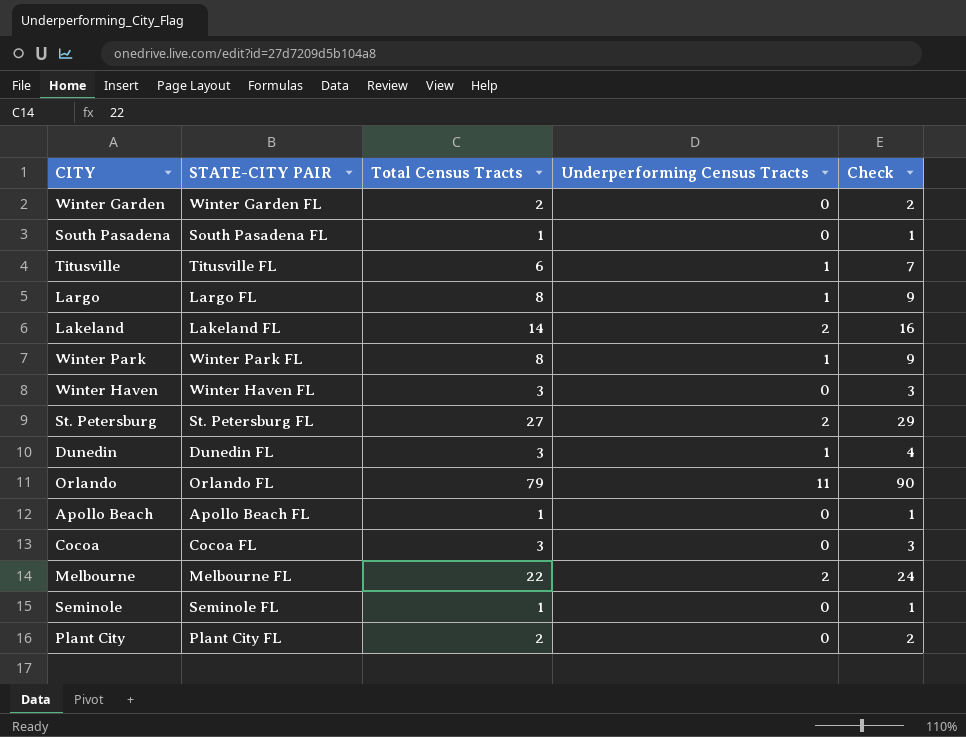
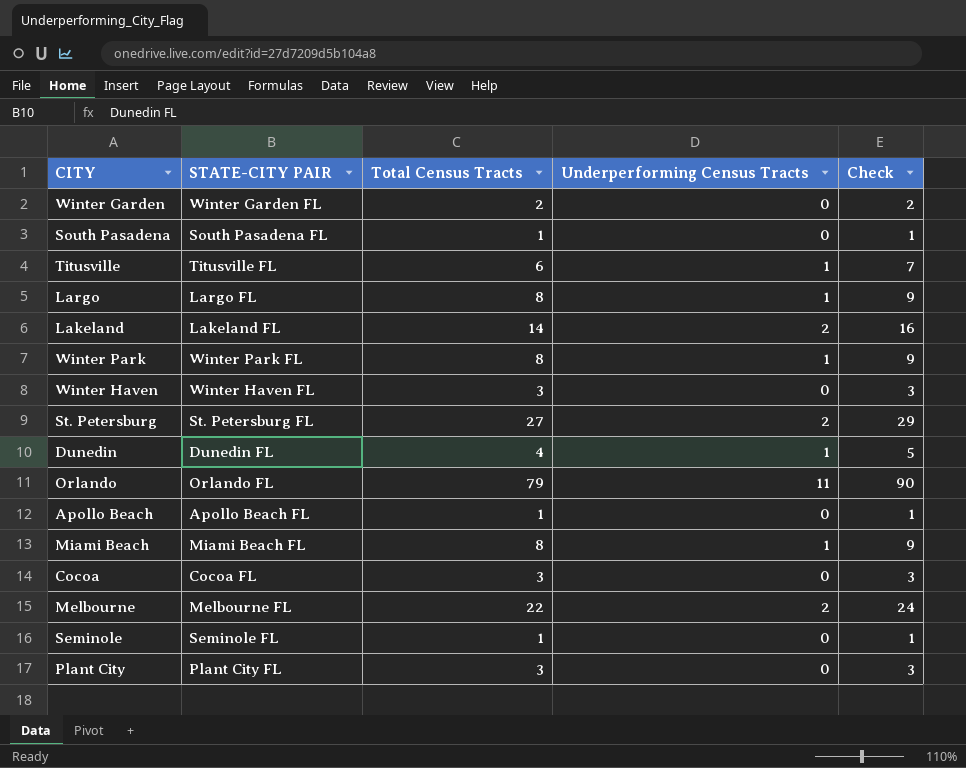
Dunedin | Total Census Tracts: 3 -> 4
Dunedin | Check: 4 -> 5
row Miami Beach: none -> Miami Beach FL | 8 | 1 | 9
Plant City | Total Census Tracts: 2 -> 3
Plant City | Check: 2 -> 3

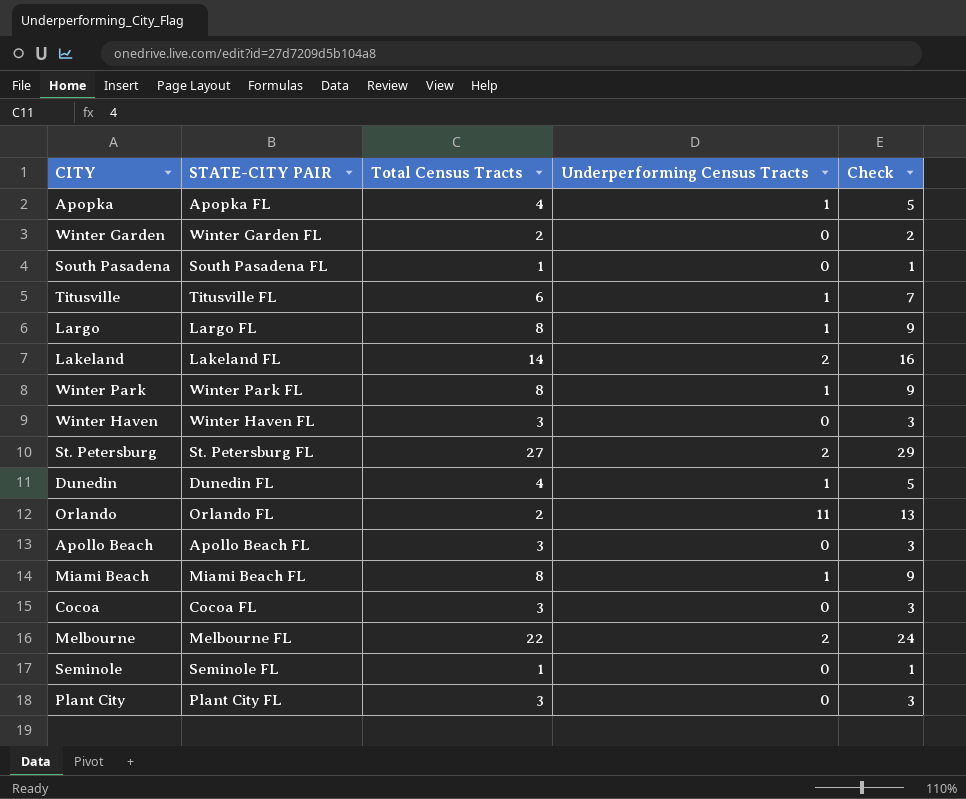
row Apopka: none -> Apopka FL | 4 | 1 | 5
Orlando | Total Census Tracts: 79 -> 2
Orlando | Check: 90 -> 13
Apollo Beach | Total Census Tracts: 1 -> 3
Apollo Beach | Check: 1 -> 3

